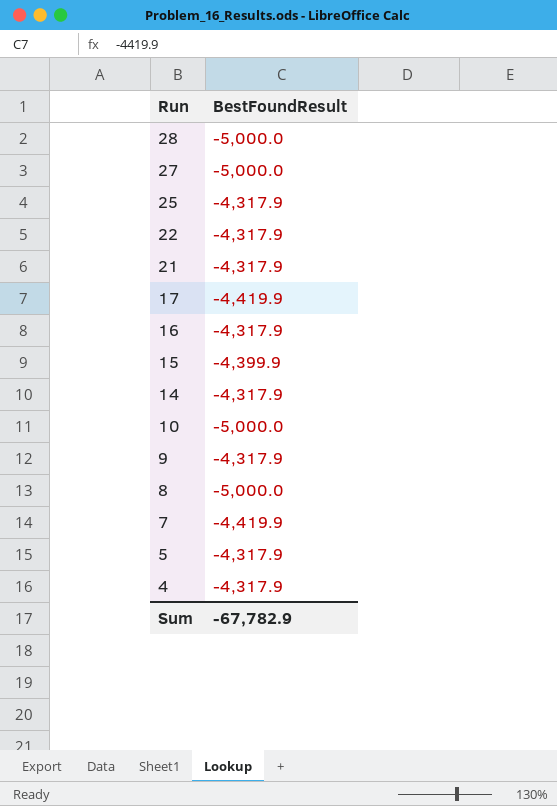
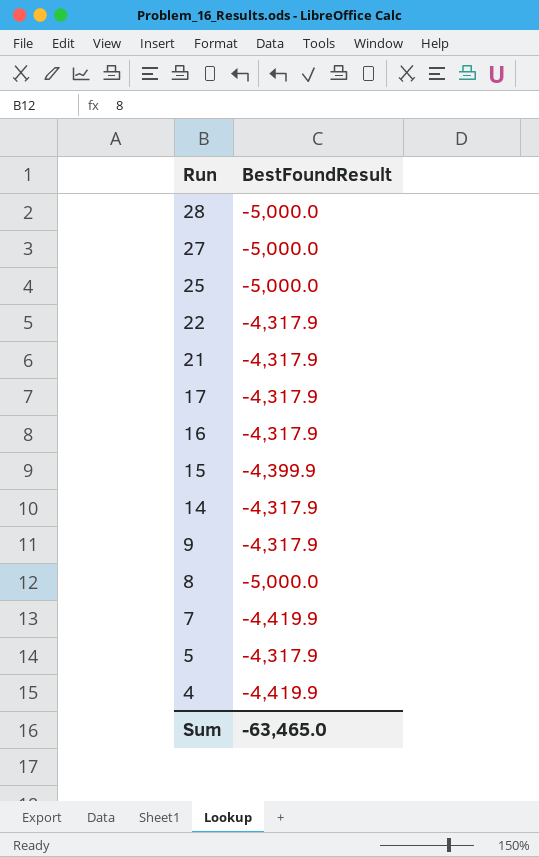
row 10: -5,000.0 -> none
25 | BestFoundResult: -4,317.9 -> -5,000.0
17 | BestFoundResult: -4,419.9 -> -4,317.9
4 | BestFoundResult: -4,317.9 -> -4,419.9
Sum | BestFoundResult: -67,782.9 -> -63,465.0

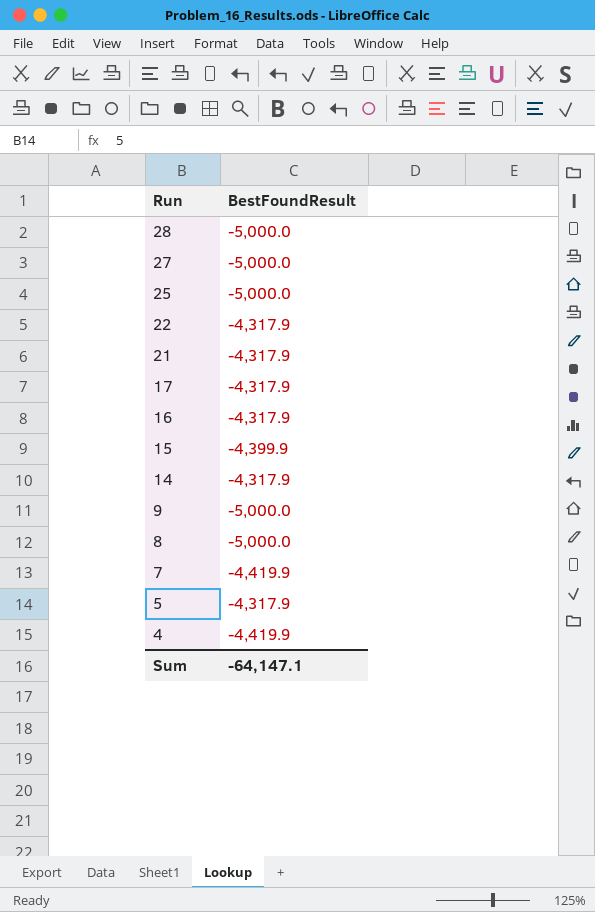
9 | BestFoundResult: -4,317.9 -> -5,000.0
Sum | BestFoundResult: -63,465.0 -> -64,147.1

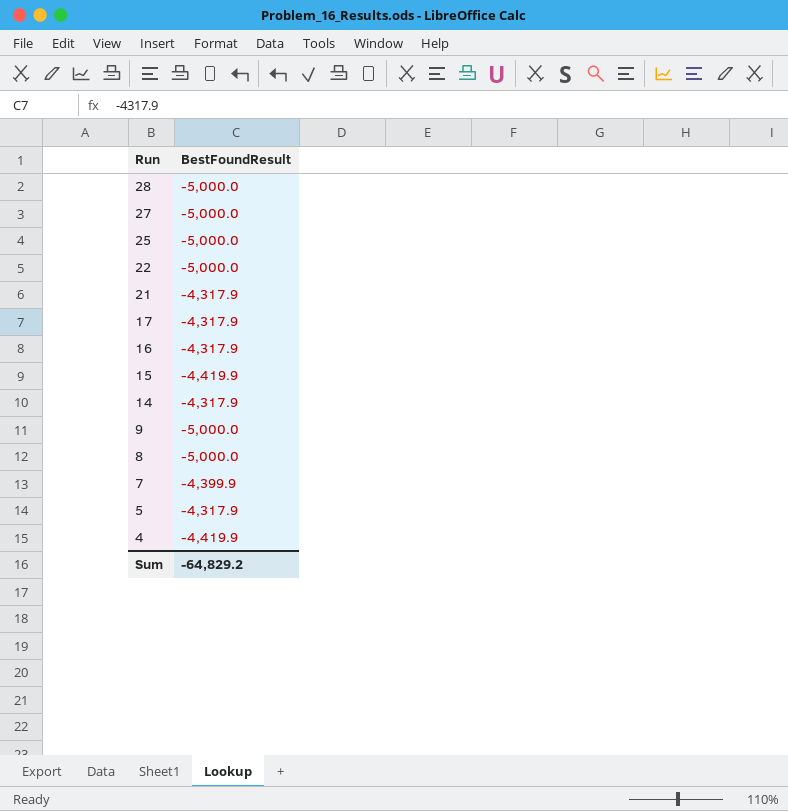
22 | BestFoundResult: -4,317.9 -> -5,000.0
15 | BestFoundResult: -4,399.9 -> -4,419.9
7 | BestFoundResult: -4,419.9 -> -4,399.9
Sum | BestFoundResult: -64,147.1 -> -64,829.2

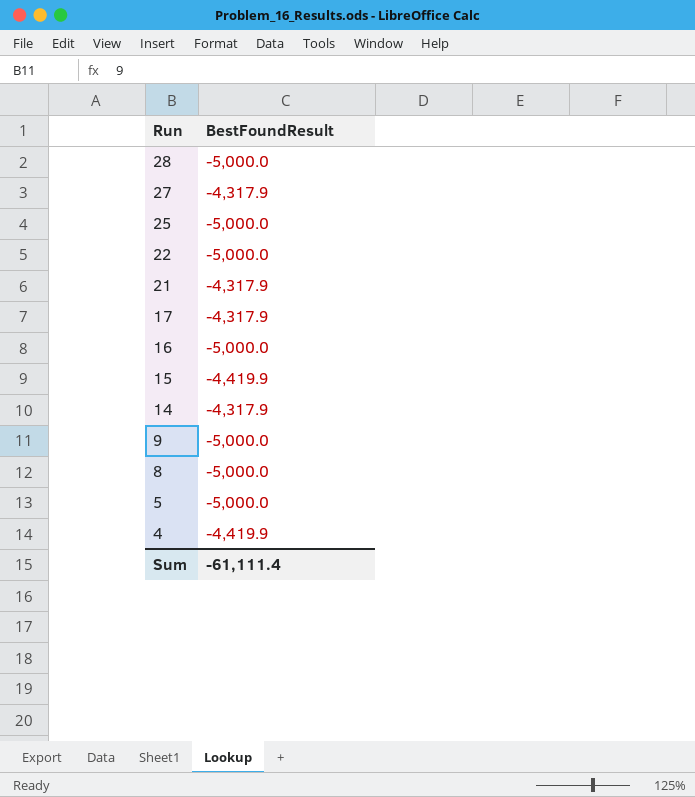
row 7: -4,399.9 -> none
27 | BestFoundResult: -5,000.0 -> -4,317.9
16 | BestFoundResult: -4,317.9 -> -5,000.0
5 | BestFoundResult: -4,317.9 -> -5,000.0
Sum | BestFoundResult: -64,829.2 -> -61,111.4

